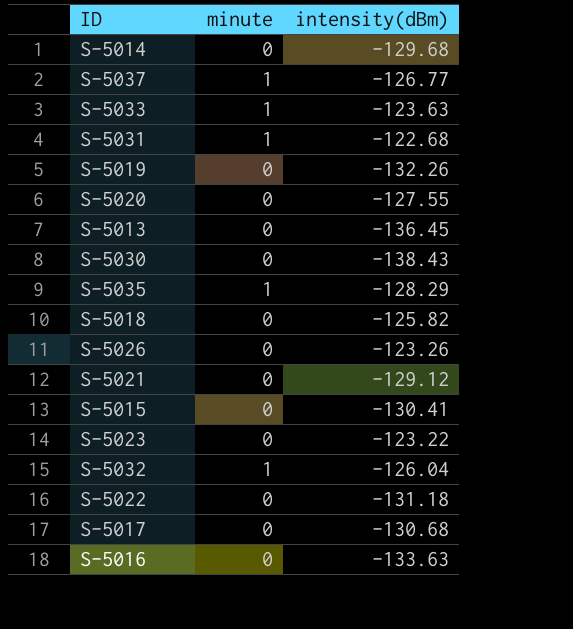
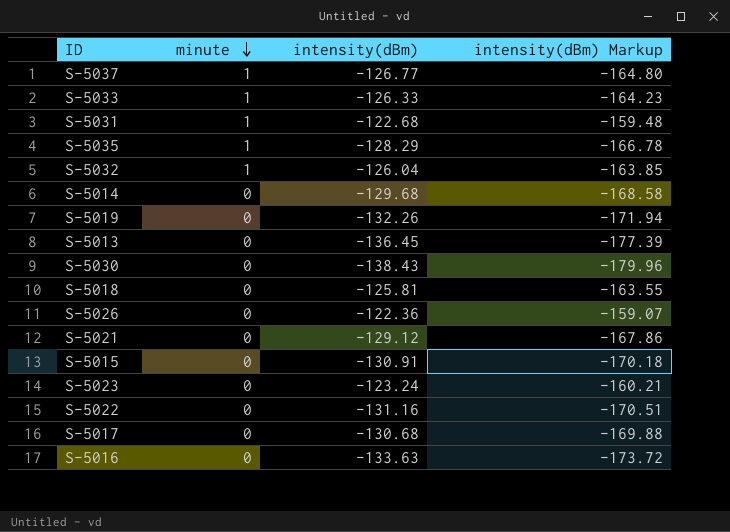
row order: none -> minute descending
column intensity(dBm) Markup | formula: none -> [intensity(dBm)] * 1.3
row S-5020: 0 | -127.55 -> none
S-5033 | intensity(dBm): -123.63 -> -126.33
S-5018 | intensity(dBm): -125.82 -> -125.81
S-5026 | intensity(dBm): -123.26 -> -122.36
S-5015 | intensity(dBm): -130.41 -> -130.91
S-5023 | intensity(dBm): -123.22 -> -123.24
S-5022 | intensity(dBm): -131.18 -> -131.16

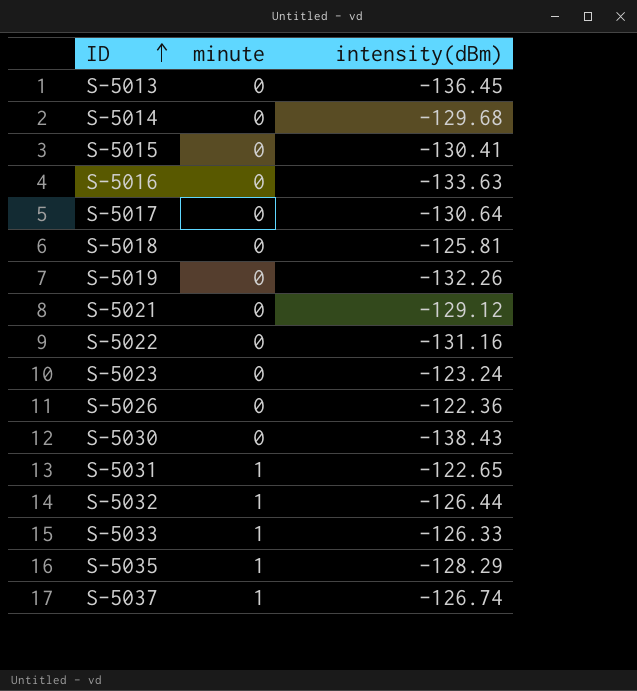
row order: minute descending -> ID ascending
column intensity(dBm) Markup | formula: [intensity(dBm)] * 1.3 -> none
S-5015 | intensity(dBm): -130.91 -> -130.41
S-5017 | intensity(dBm): -130.68 -> -130.64
S-5031 | intensity(dBm): -122.68 -> -122.65
S-5032 | intensity(dBm): -126.04 -> -126.44
S-5037 | intensity(dBm): -126.77 -> -126.74

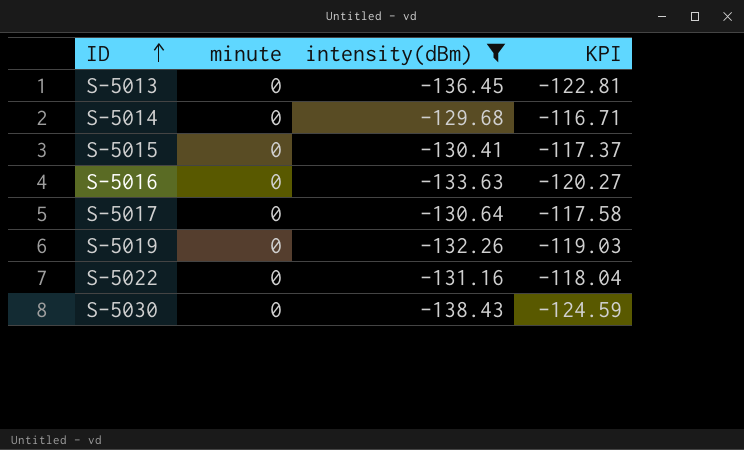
filter: none -> intensity(dBm) <= -129.68
column KPI | formula: none -> [intensity(dBm)] * 0.9

